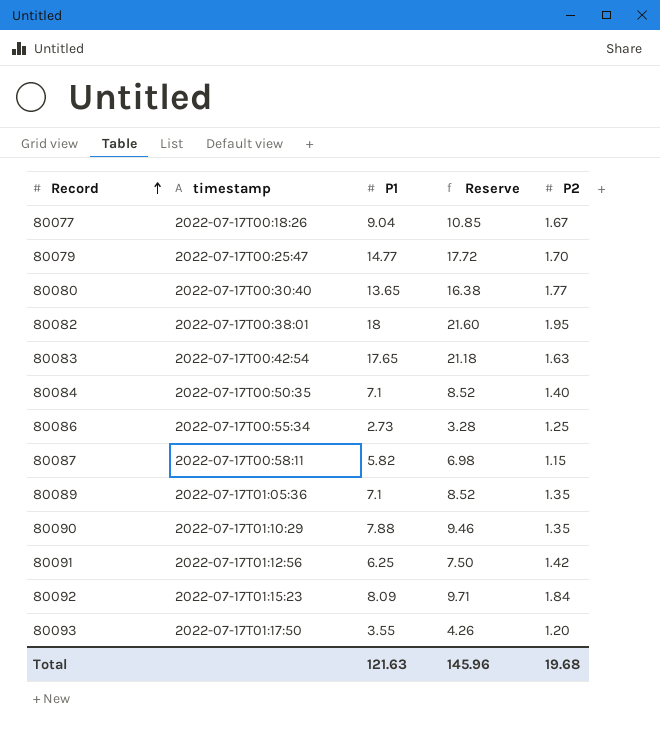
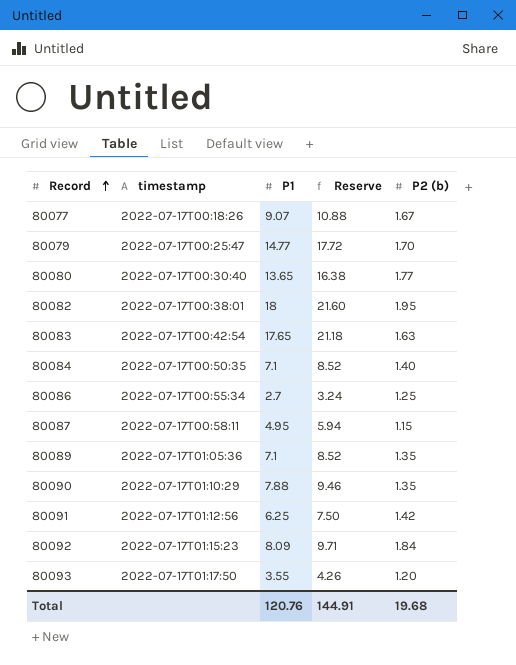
column name: P2 -> P2 (b)
80077 | P1: 9.04 -> 9.07
80077 | Reserve: 10.85 -> 10.88
80086 | P1: 2.73 -> 2.7
80086 | Reserve: 3.28 -> 3.24
80087 | P1: 5.82 -> 4.95
80087 | Reserve: 6.98 -> 5.94
Total | P1: 121.63 -> 120.76
Total | Reserve: 145.96 -> 144.91

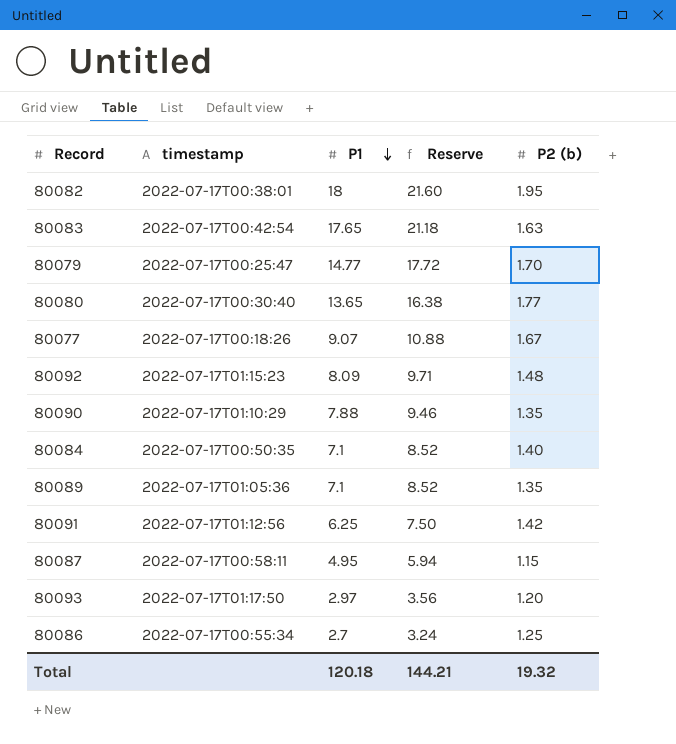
row order: Record ascending -> P1 descending
80092 | P2 (b): 1.84 -> 1.48
80093 | P1: 3.55 -> 2.97
80093 | Reserve: 4.26 -> 3.56
Total | P1: 120.76 -> 120.18
Total | Reserve: 144.91 -> 144.21
Total | P2 (b): 19.68 -> 19.32

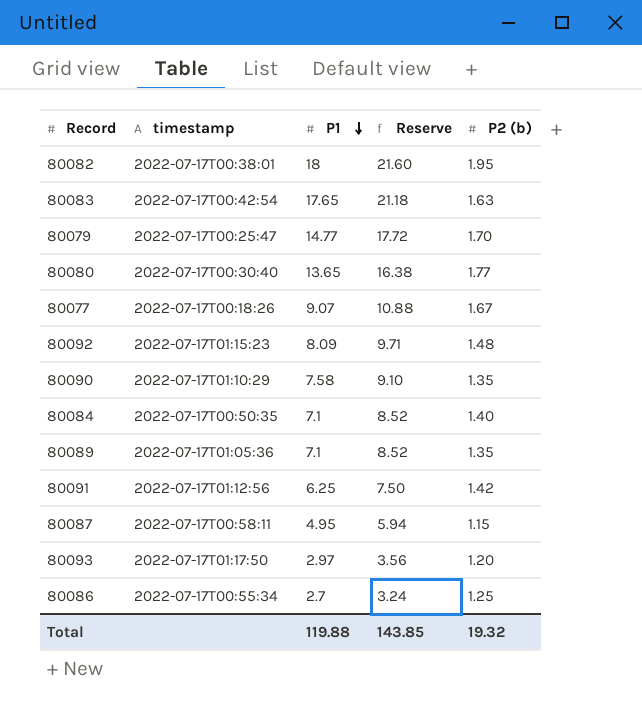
80090 | P1: 7.88 -> 7.58
80090 | Reserve: 9.46 -> 9.10
Total | P1: 120.18 -> 119.88
Total | Reserve: 144.21 -> 143.85

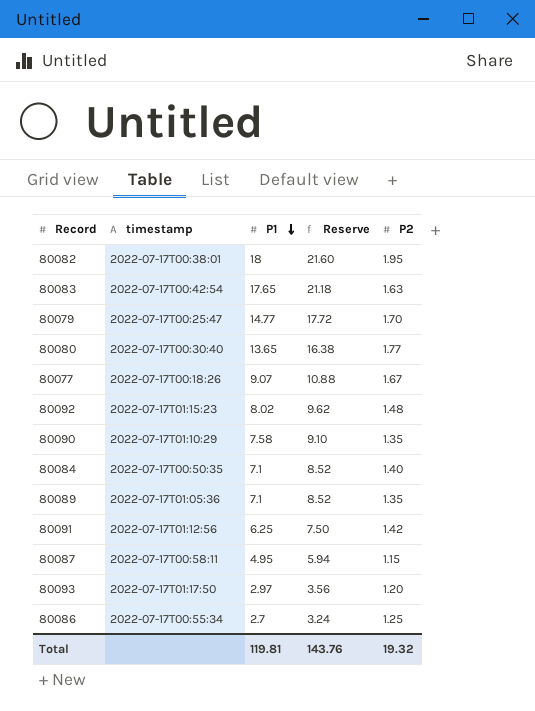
column name: P2 (b) -> P2
80092 | P1: 8.09 -> 8.02
80092 | Reserve: 9.71 -> 9.62
Total | P1: 119.88 -> 119.81
Total | Reserve: 143.85 -> 143.76

